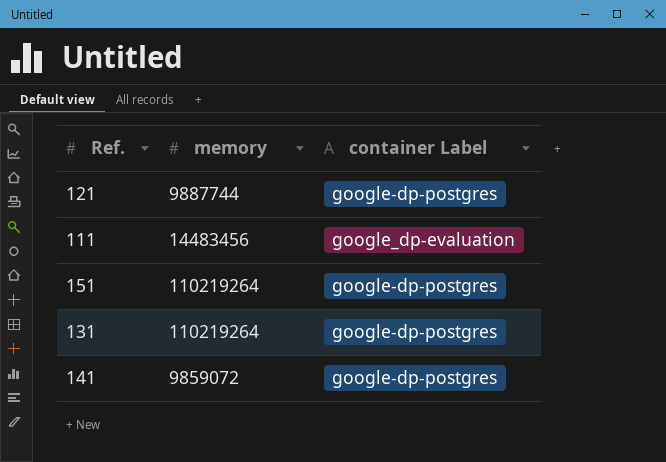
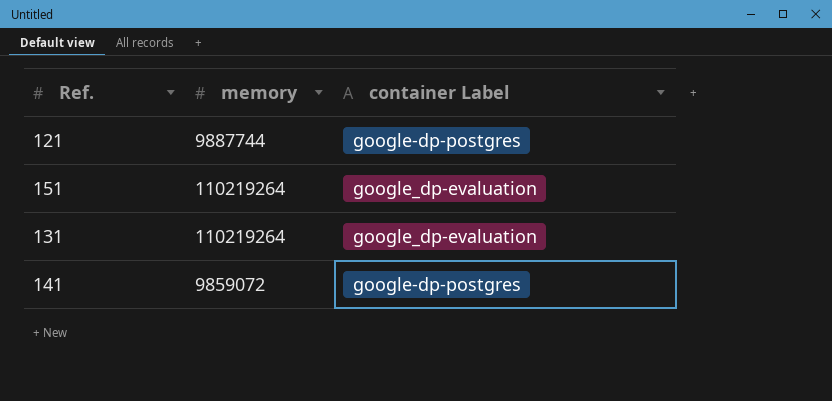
row 111: 14483456 | google_dp-evaluation -> none
151 | container Label: google-dp-postgres -> google_dp-evaluation
131 | container Label: google-dp-postgres -> google_dp-evaluation

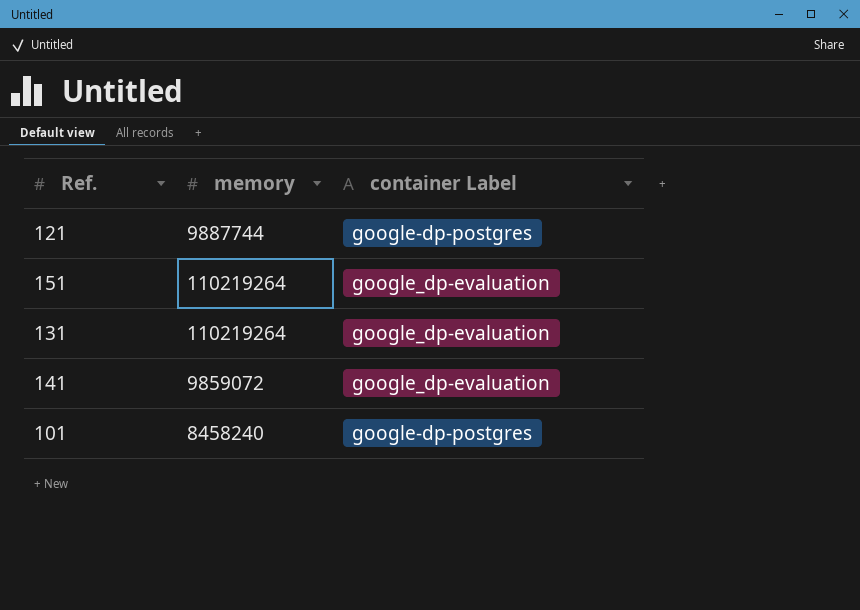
141 | container Label: google-dp-postgres -> google_dp-evaluation
row 101: none -> 8458240 | google-dp-postgres

